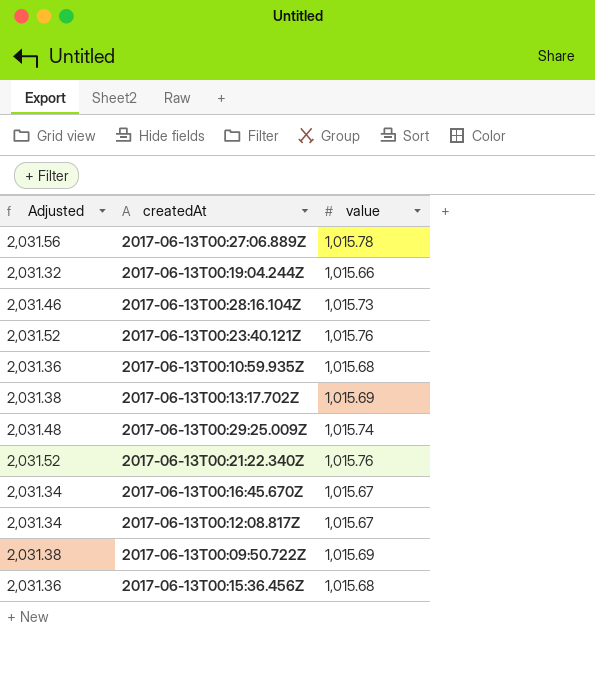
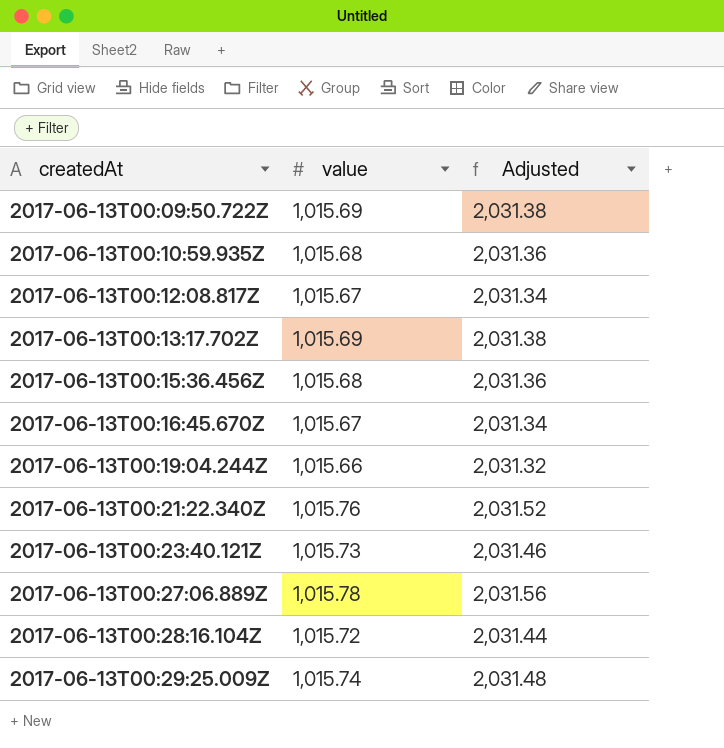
row order: none -> createdAt ascending
column Adjusted | position: 1 -> 3
2017-06-13T00:23:40.121Z | value: 1,015.76 -> 1,015.73
2017-06-13T00:23:40.121Z | Adjusted: 2,031.52 -> 2,031.46
2017-06-13T00:28:16.104Z | value: 1,015.73 -> 1,015.72
2017-06-13T00:28:16.104Z | Adjusted: 2,031.46 -> 2,031.44

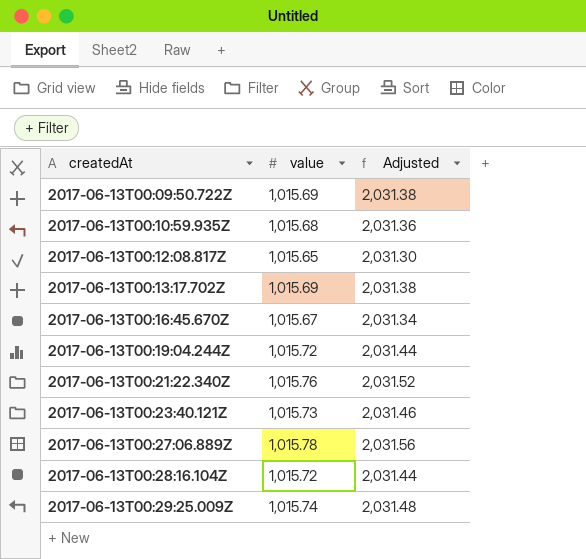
row 2017-06-13T00:15:36.456Z: 1,015.68 | 2,031.36 -> none
2017-06-13T00:12:08.817Z | value: 1,015.67 -> 1,015.65
2017-06-13T00:12:08.817Z | Adjusted: 2,031.34 -> 2,031.30
2017-06-13T00:19:04.244Z | value: 1,015.66 -> 1,015.72
2017-06-13T00:19:04.244Z | Adjusted: 2,031.32 -> 2,031.44

